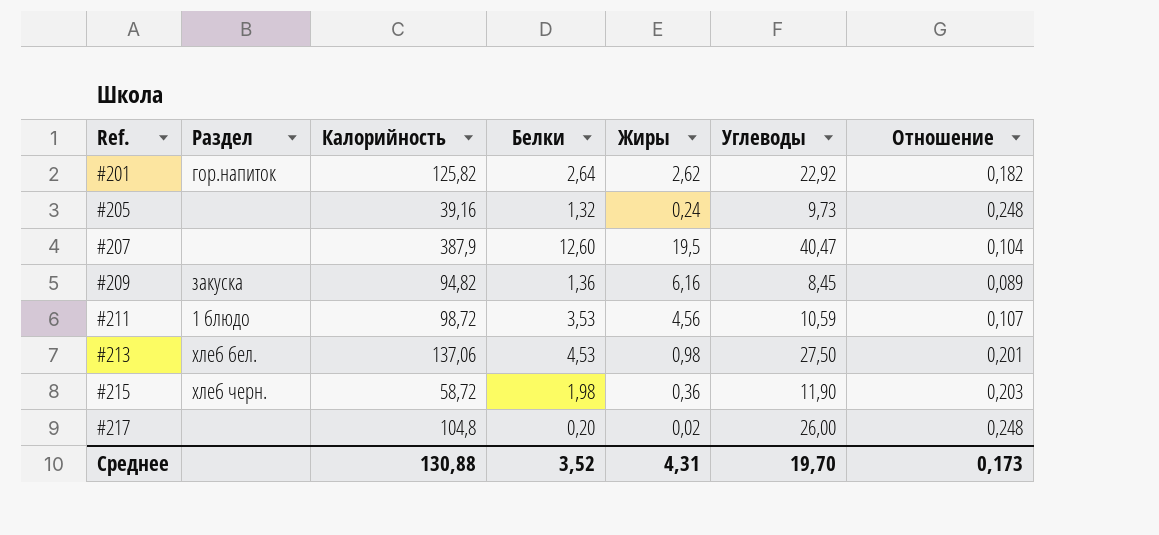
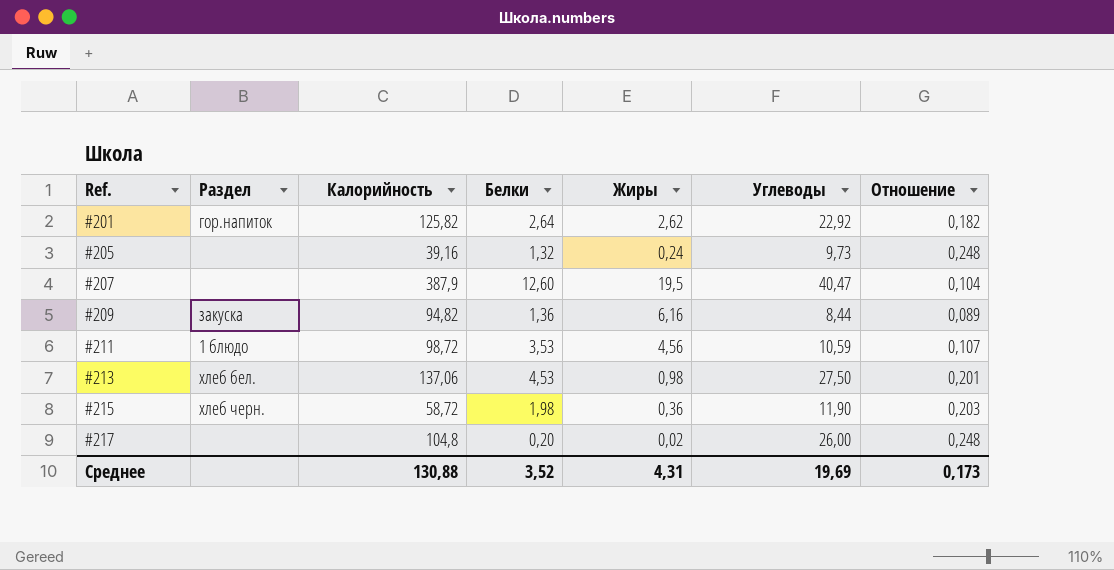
#209 | Углеводы: 8,45 -> 8,44
Среднее | Углеводы: 19,70 -> 19,69

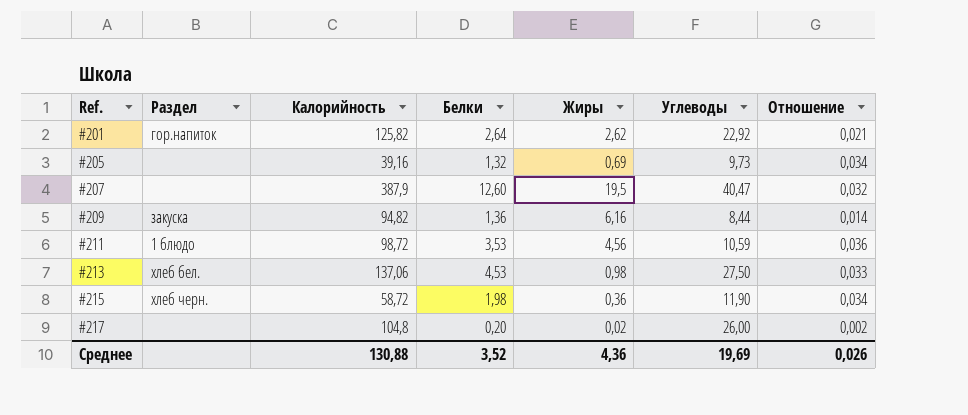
column Отношение | formula: [Углеводы] / [Калорийность] -> [Белки] / [Калорийность]
#205 | Жиры: 0,24 -> 0,69
Среднее | Жиры: 4,31 -> 4,36
Среднее | Отношение: 0,173 -> 0,026

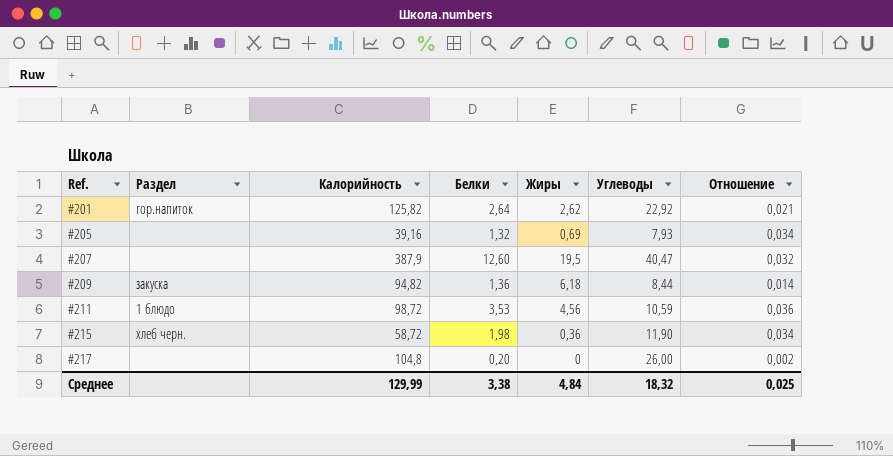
row #213: хлеб бел. | 137,06 | 4,53 | 0,98 | 27,50 | 0,033 -> none
#205 | Углеводы: 9,73 -> 7,93
#209 | Жиры: 6,16 -> 6,18
#217 | Жиры: 0,02 -> 0
Среднее | Калорийность: 130,88 -> 129,99
Среднее | Белки: 3,52 -> 3,38
Среднее | Жиры: 4,36 -> 4,84
Среднее | Углеводы: 19,69 -> 18,32
Среднее | Отношение: 0,026 -> 0,025

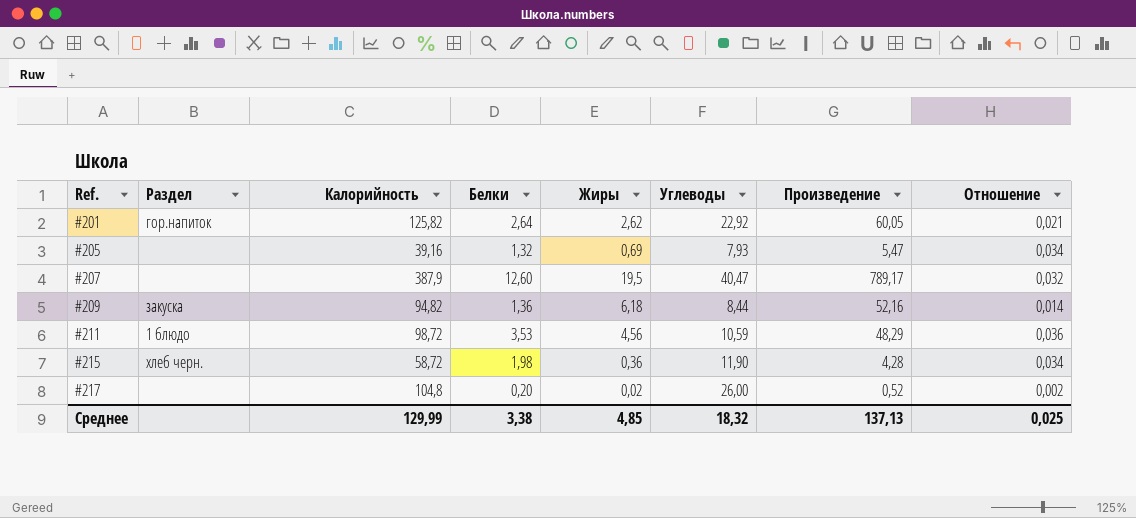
column Произведение | formula: none -> [Жиры] * [Углеводы]
#217 | Жиры: 0 -> 0,02
Среднее | Жиры: 4,84 -> 4,85

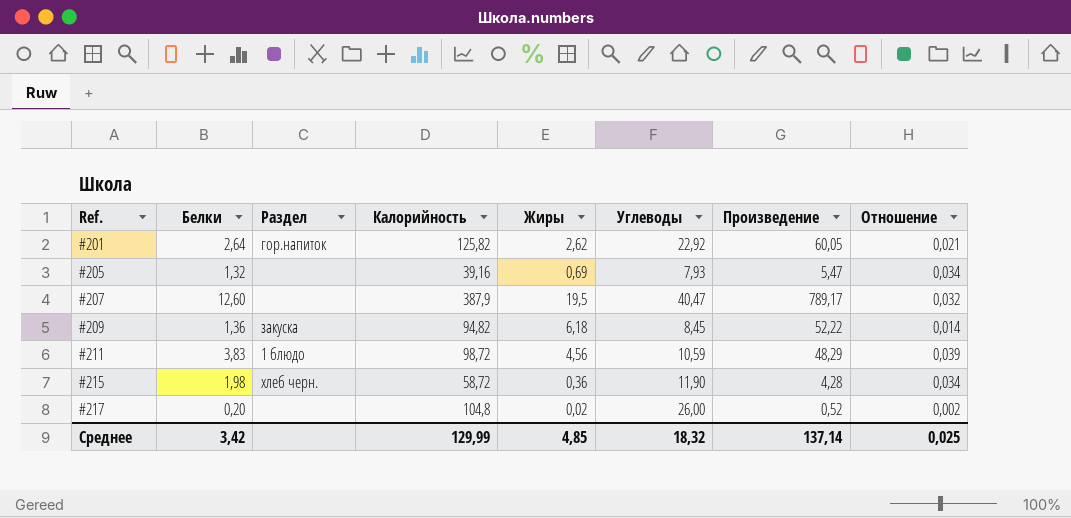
column Белки | position: 4 -> 2
#209 | Углеводы: 8,44 -> 8,45
#209 | Произведение: 52,16 -> 52,22
#211 | Белки: 3,53 -> 3,83
#211 | Отношение: 0,036 -> 0,039
Среднее | Белки: 3,38 -> 3,42
Среднее | Произведение: 137,13 -> 137,14

